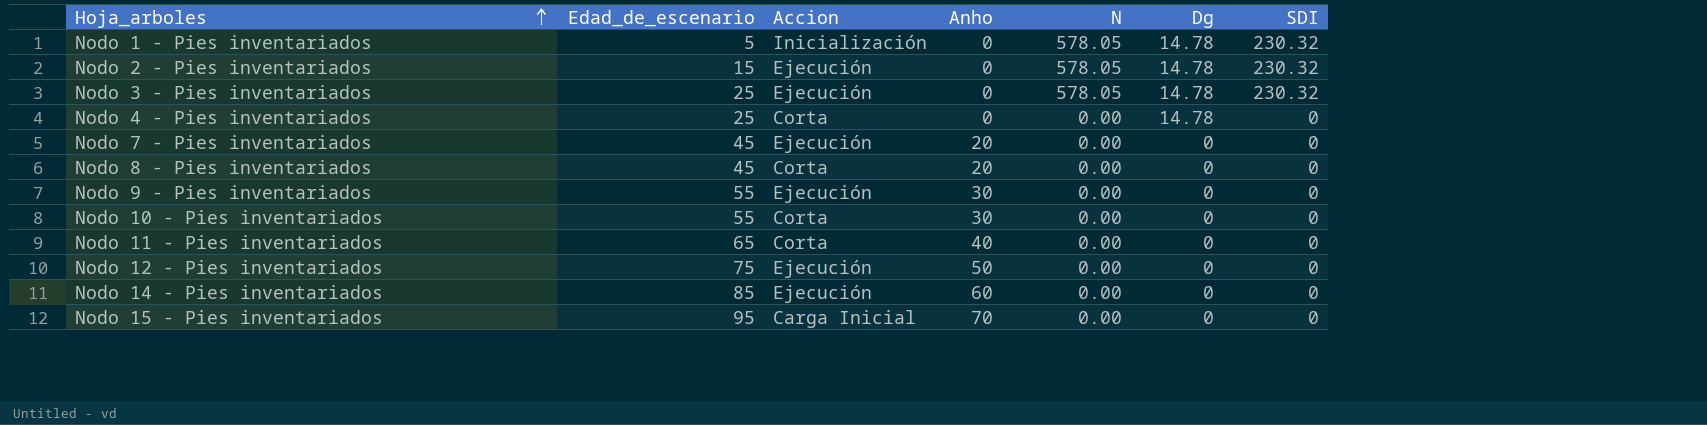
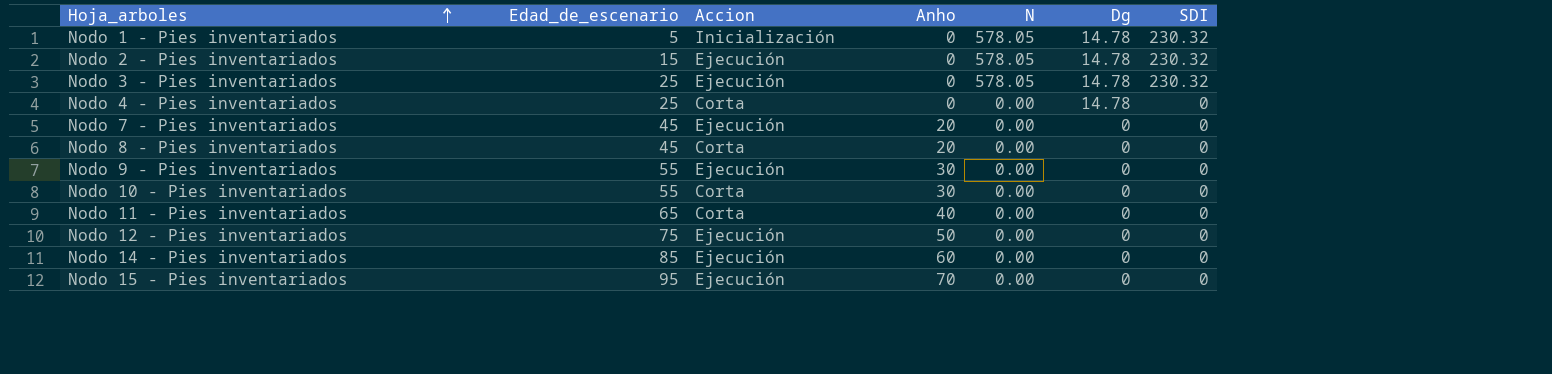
Nodo 15 - Pies inventariados | Accion: Carga Inicial -> Ejecución

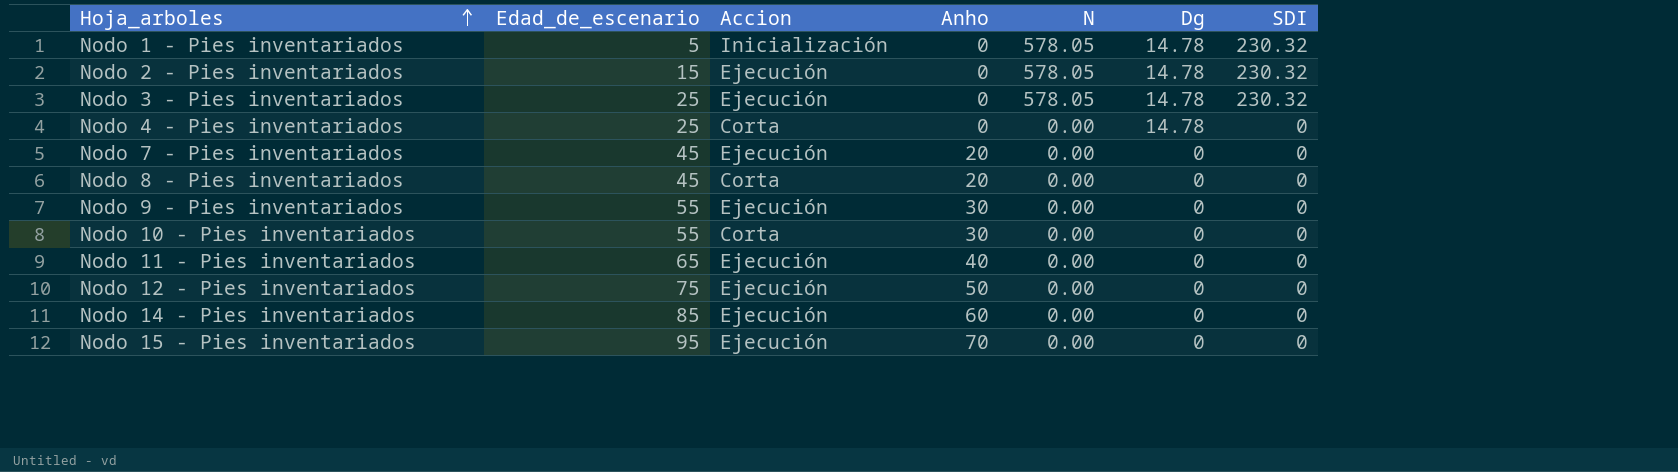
Nodo 11 - Pies inventariados | Accion: Corta -> Ejecución

